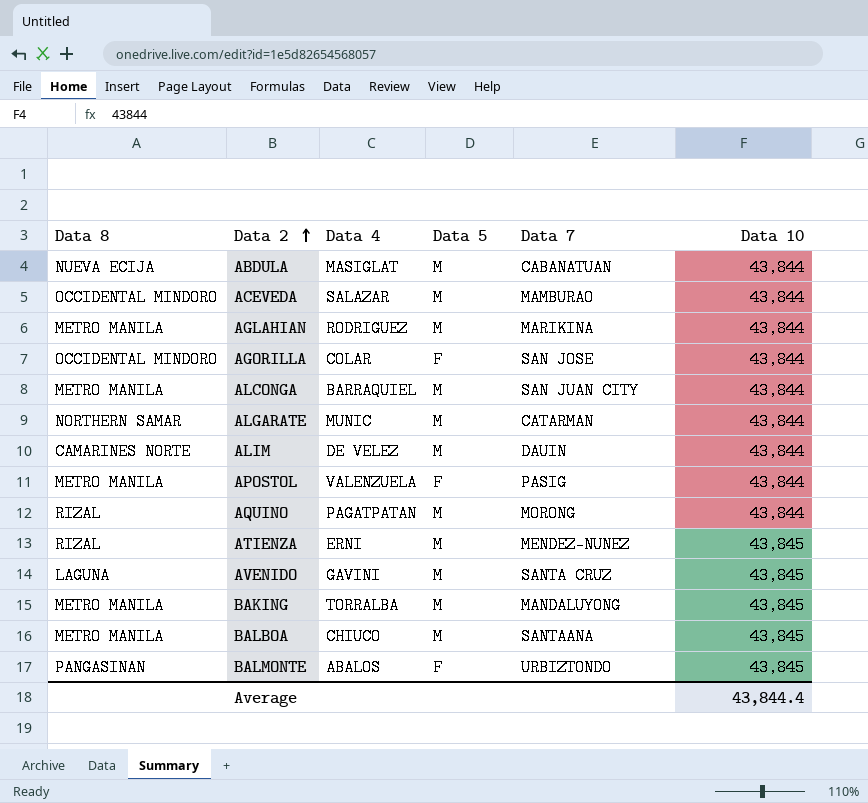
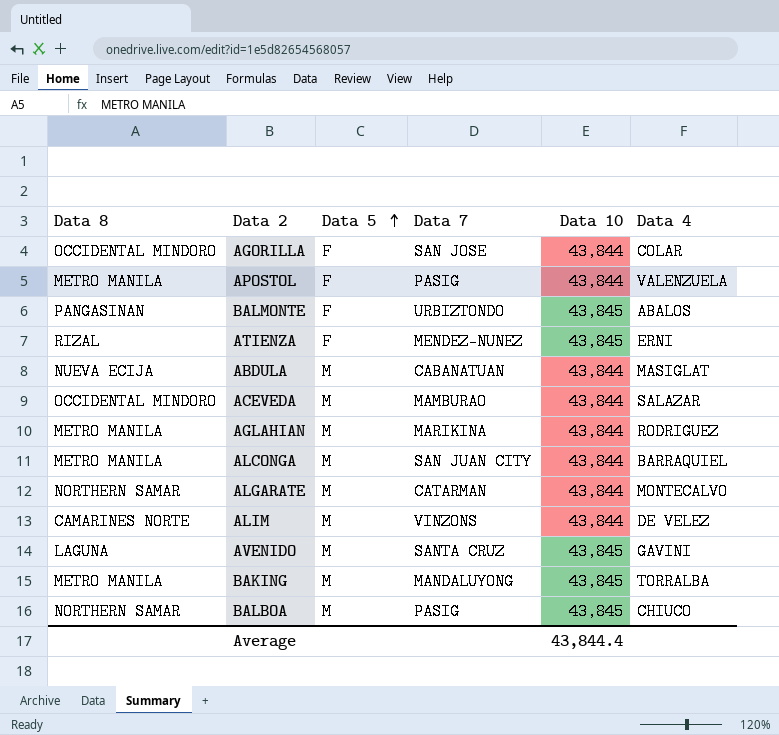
row order: Data 2 ascending -> Data 5 ascending
column Data 4 | position: 3 -> 6
row AQUINO: RIZAL | PAGATPATAN | M | MORONG | 43,844 -> none
ATIENZA | Data 5: M -> F
ALGARATE | Data 4: MUNIC -> MONTECALVO
ALIM | Data 7: DAUIN -> VINZONS
BALBOA | Data 8: METRO MANILA -> NORTHERN SAMAR
BALBOA | Data 7: SANTAANA -> PASIG

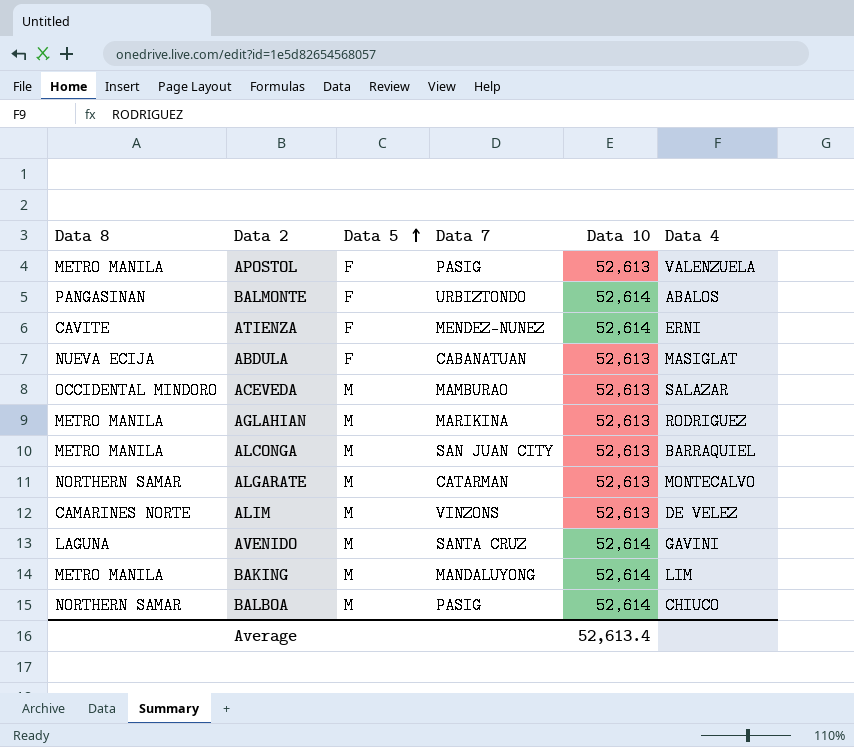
row AGORILLA: OCCIDENTAL MINDORO | F | SAN JOSE | 43,844 | COLAR -> none
APOSTOL | Data 10: 43,844 -> 52,613
BALMONTE | Data 10: 43,845 -> 52,614
ATIENZA | Data 8: RIZAL -> CAVITE
ATIENZA | Data 10: 43,845 -> 52,614
ABDULA | Data 5: M -> F
ABDULA | Data 10: 43,844 -> 52,613
ACEVEDA | Data 10: 43,844 -> 52,613
AGLAHIAN | Data 10: 43,844 -> 52,613
ALCONGA | Data 10: 43,844 -> 52,613
ALGARATE | Data 10: 43,844 -> 52,613
ALIM | Data 10: 43,844 -> 52,613
AVENIDO | Data 10: 43,845 -> 52,614
BAKING | Data 10: 43,845 -> 52,614
BAKING | Data 4: TORRALBA -> LIM
BALBOA | Data 10: 43,845 -> 52,614
Average | Data 10: 43,844.4 -> 52,613.4

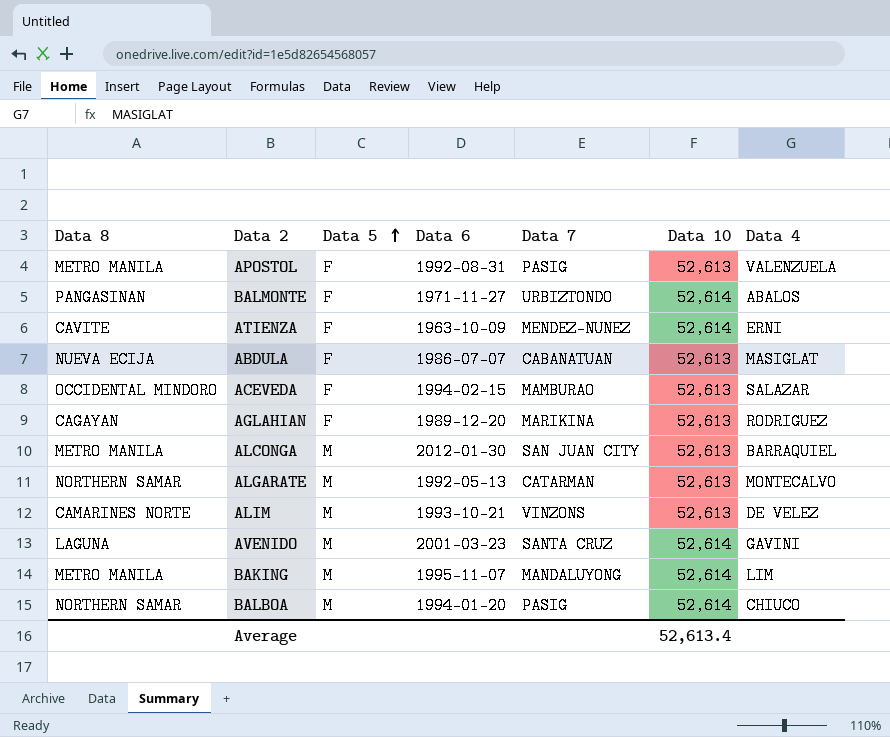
column Data 6 | position: none -> 4
ACEVEDA | Data 5: M -> F
AGLAHIAN | Data 8: METRO MANILA -> CAGAYAN
AGLAHIAN | Data 5: M -> F

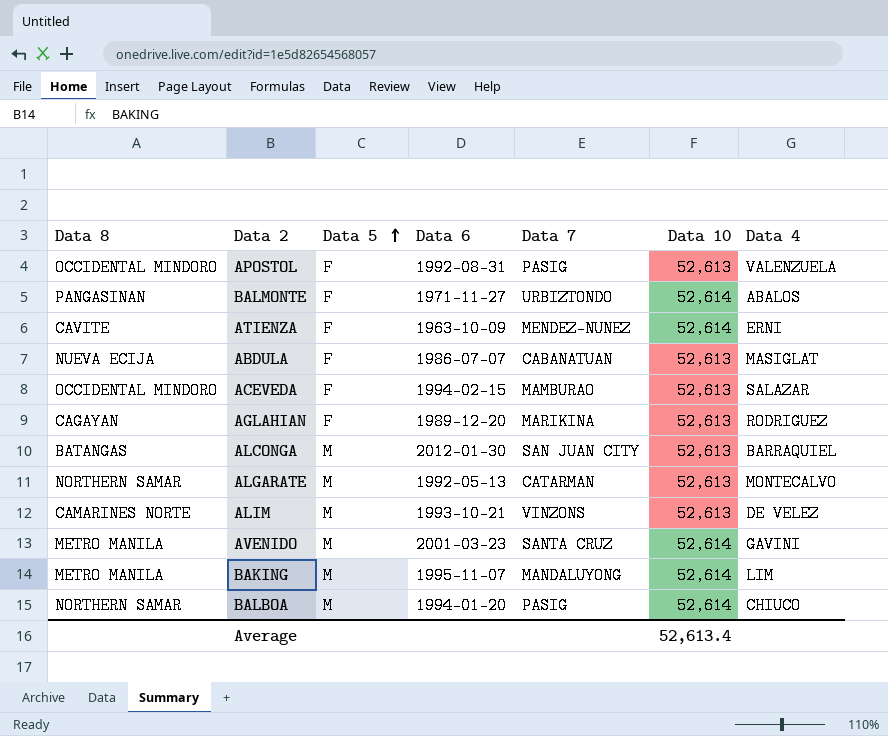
APOSTOL | Data 8: METRO MANILA -> OCCIDENTAL MINDORO
ALCONGA | Data 8: METRO MANILA -> BATANGAS
AVENIDO | Data 8: LAGUNA -> METRO MANILA

